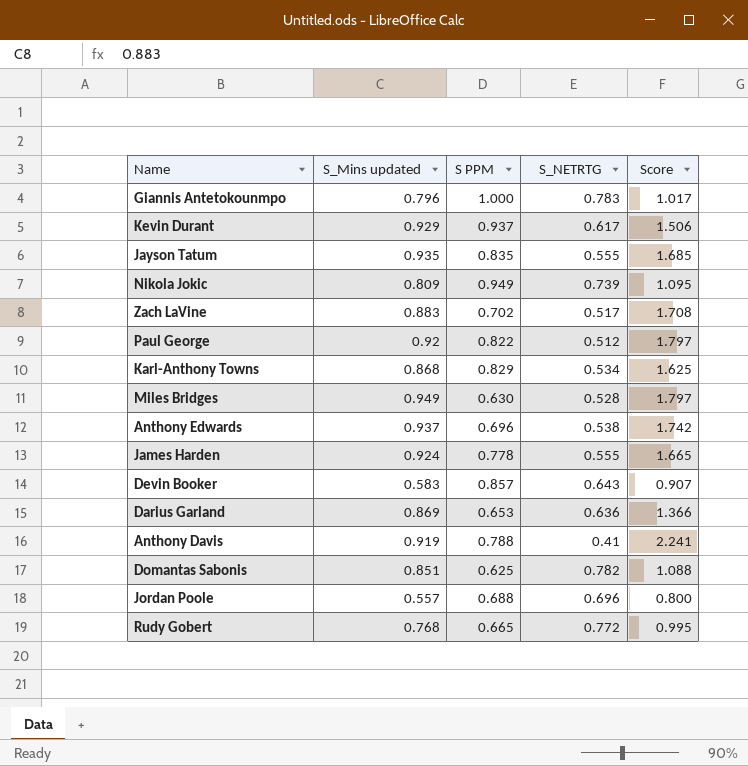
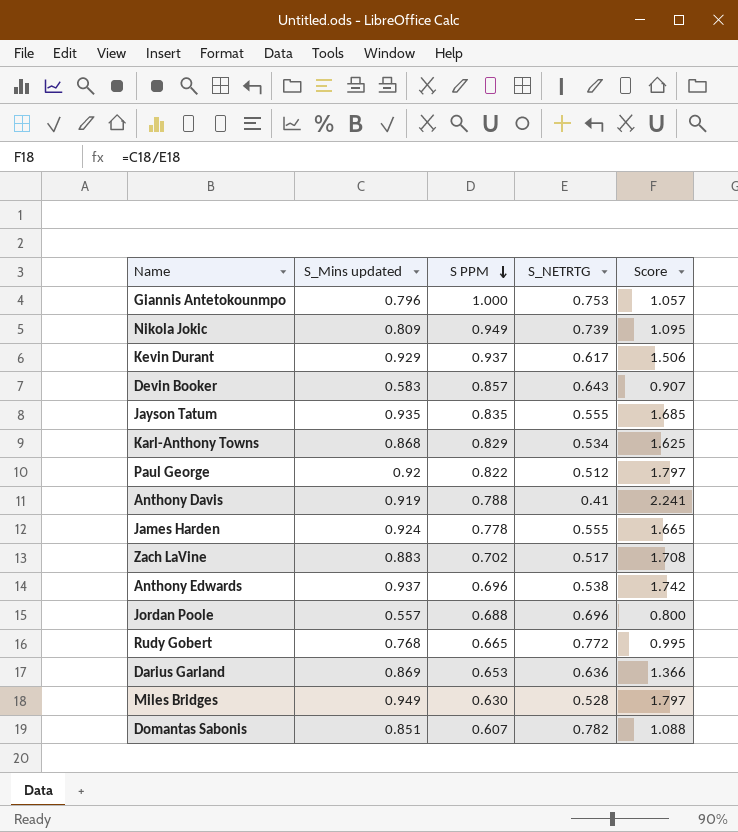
row order: none -> S PPM descending
Giannis Antetokounmpo | S_NETRTG: 0.783 -> 0.753
Giannis Antetokounmpo | Score: 1.017 -> 1.057
Domantas Sabonis | S PPM: 0.625 -> 0.607

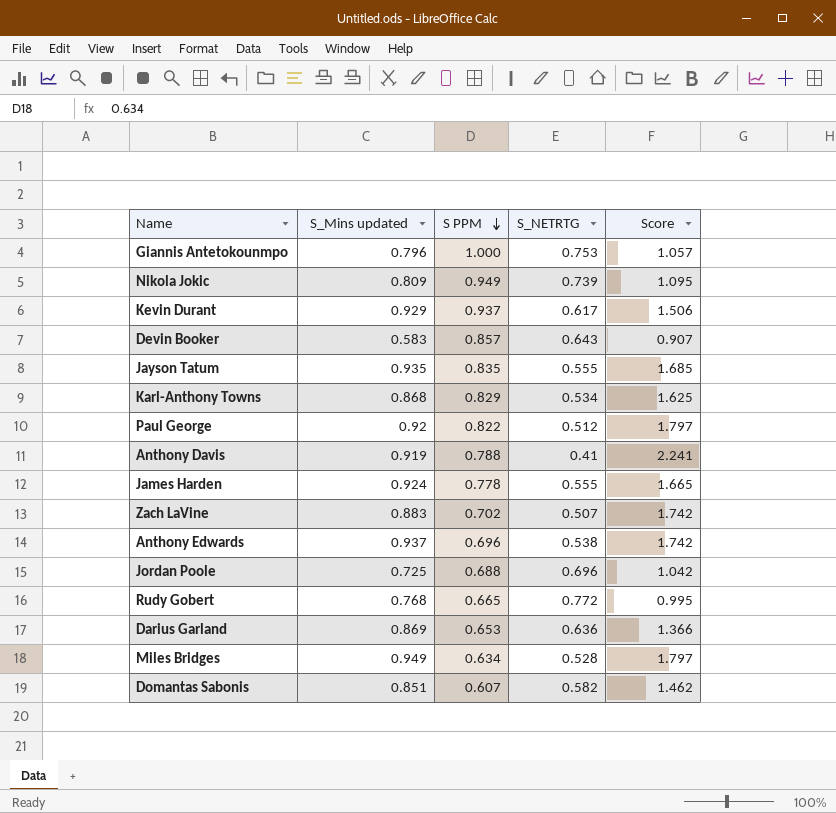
Zach LaVine | S_NETRTG: 0.517 -> 0.507
Zach LaVine | Score: 1.708 -> 1.742
Jordan Poole | S_Mins updated: 0.557 -> 0.725
Jordan Poole | Score: 0.800 -> 1.042
Miles Bridges | S PPM: 0.630 -> 0.634
Domantas Sabonis | S_NETRTG: 0.782 -> 0.582
Domantas Sabonis | Score: 1.088 -> 1.462

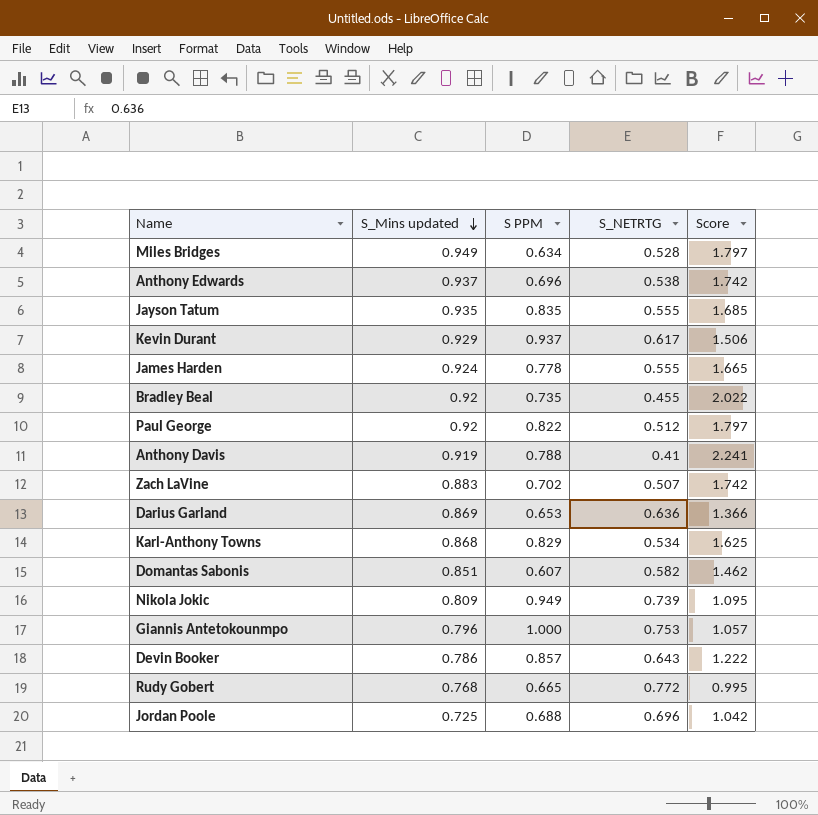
row order: S PPM descending -> S_Mins updated descending
row Bradley Beal: none -> 0.92 | 0.735 | 0.455 | 2.022
Devin Booker | S_Mins updated: 0.583 -> 0.786
Devin Booker | Score: 0.907 -> 1.222

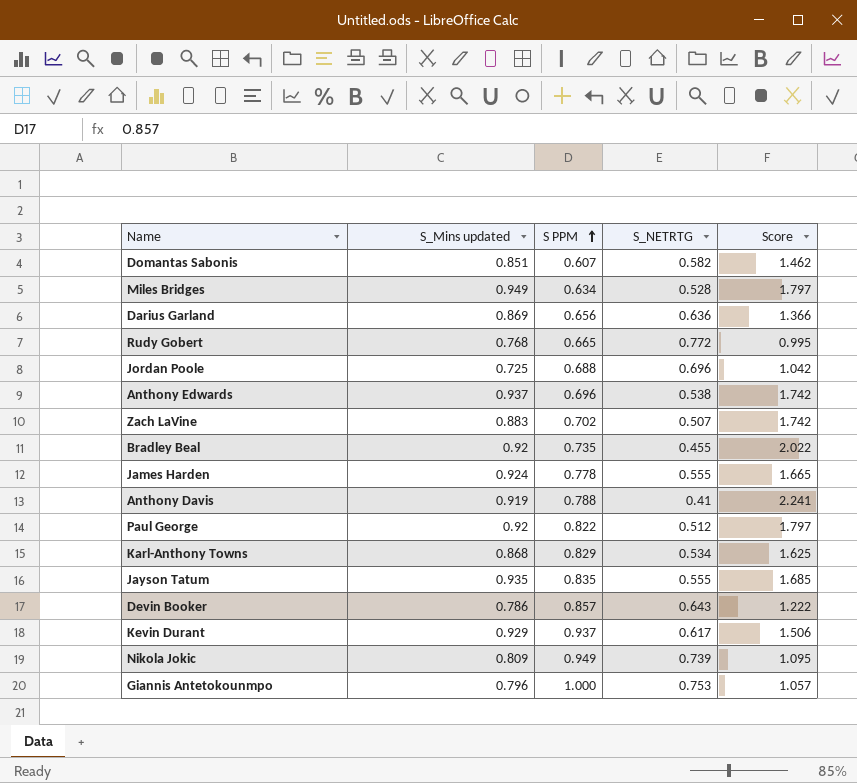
row order: S_Mins updated descending -> S PPM ascending
Darius Garland | S PPM: 0.653 -> 0.656

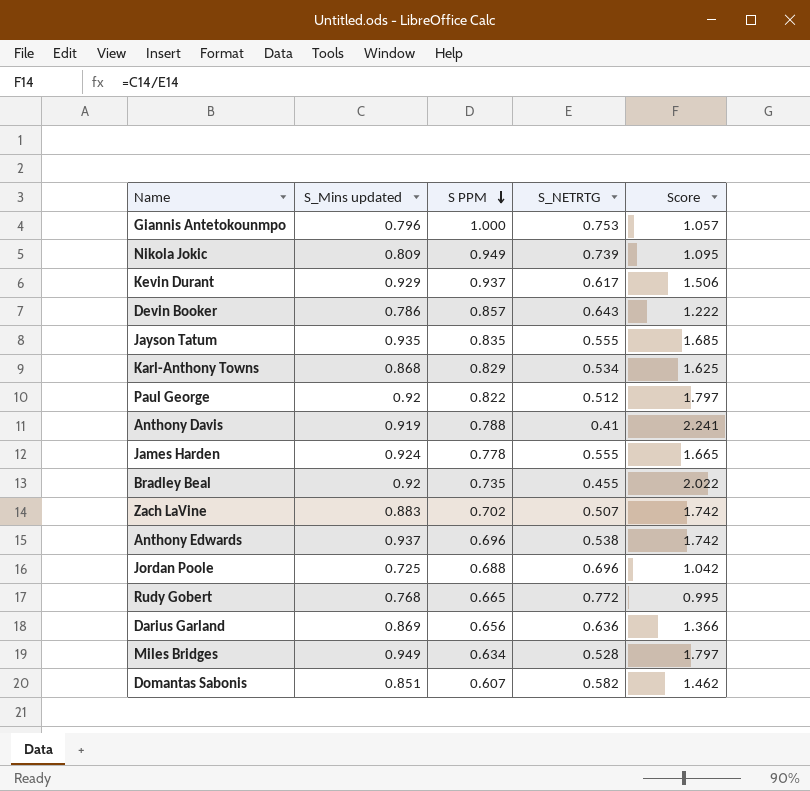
row order: S PPM ascending -> S PPM descending

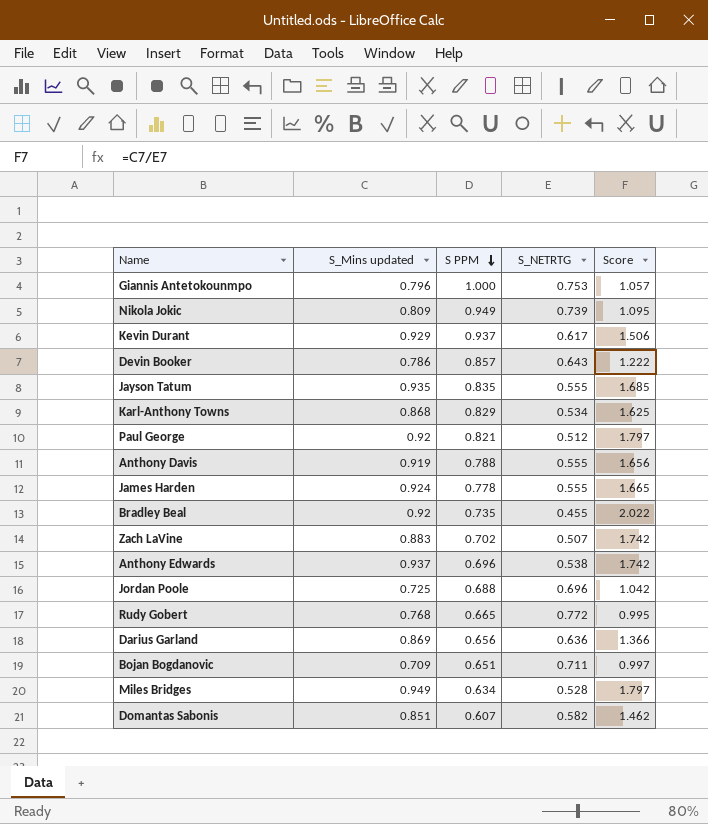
Paul George | S PPM: 0.822 -> 0.821
Anthony Davis | S_NETRTG: 0.41 -> 0.555
Anthony Davis | Score: 2.241 -> 1.656
row Bojan Bogdanovic: none -> 0.709 | 0.651 | 0.711 | 0.997

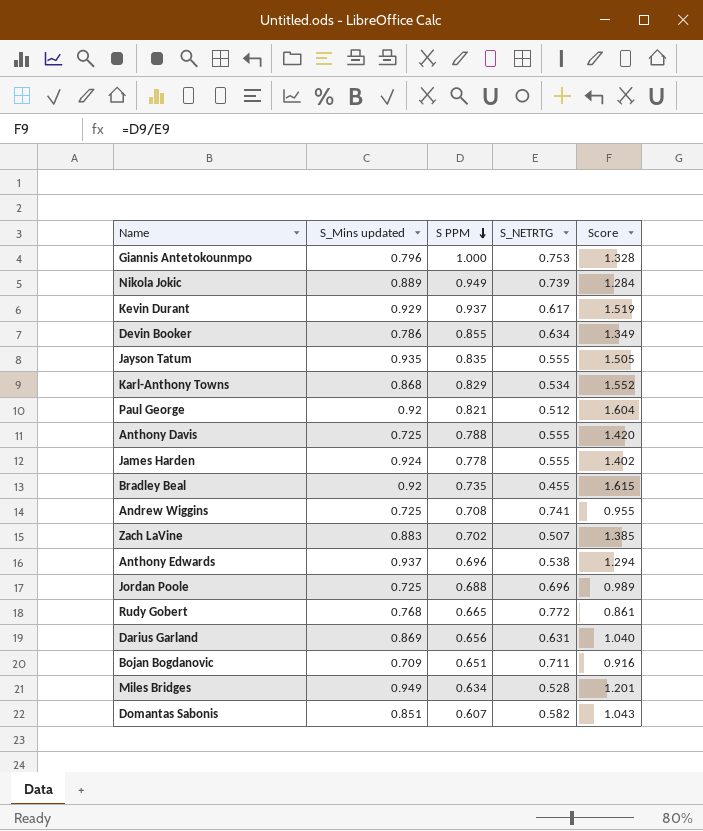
column Score | formula: [S_Mins updated] / [S_NETRTG] -> [S PPM] / [S_NETRTG]
Nikola Jokic | S_Mins updated: 0.809 -> 0.889
Devin Booker | S PPM: 0.857 -> 0.855
Devin Booker | S_NETRTG: 0.643 -> 0.634
Anthony Davis | S_Mins updated: 0.919 -> 0.725
row Andrew Wiggins: none -> 0.725 | 0.708 | 0.741 | 0.955
Darius Garland | S_NETRTG: 0.636 -> 0.631

